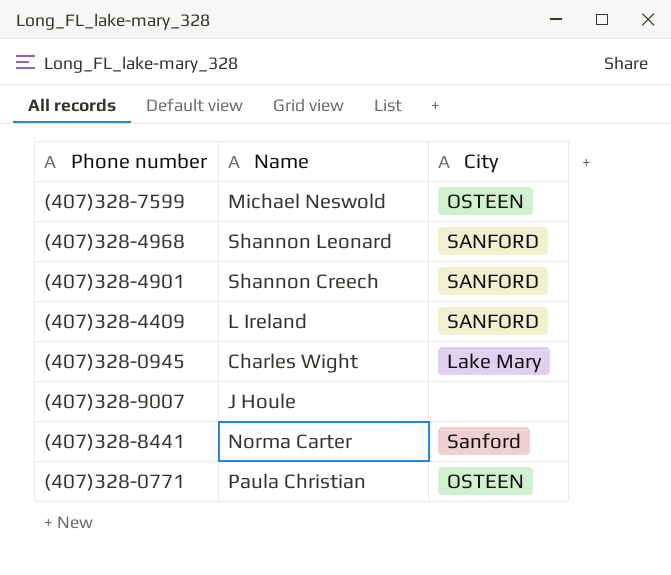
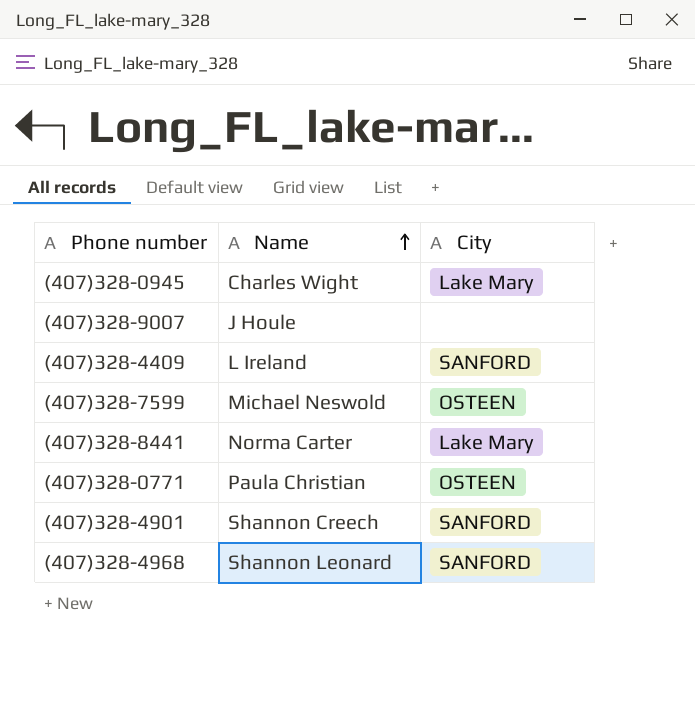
row order: none -> Name ascending
(407)328-8441 | City: Sanford -> Lake Mary

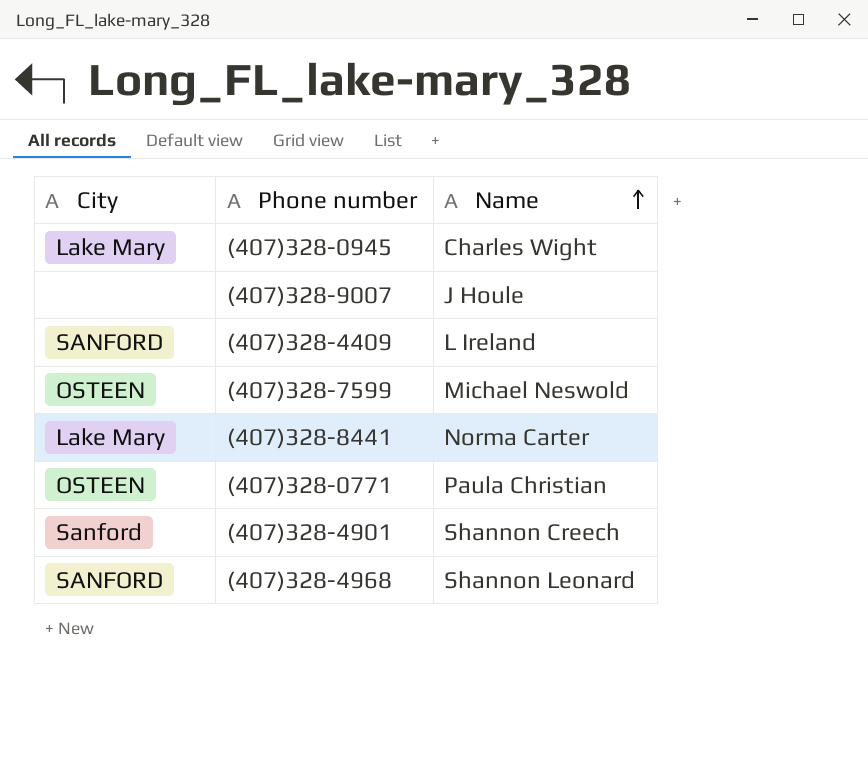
column City | position: 3 -> 1
(407)328-4901 | City: SANFORD -> Sanford

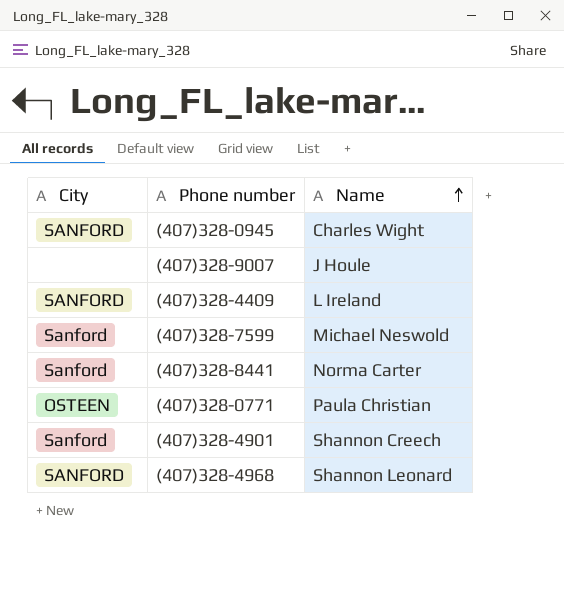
(407)328-0945 | City: Lake Mary -> SANFORD
(407)328-7599 | City: OSTEEN -> Sanford
(407)328-8441 | City: Lake Mary -> Sanford

